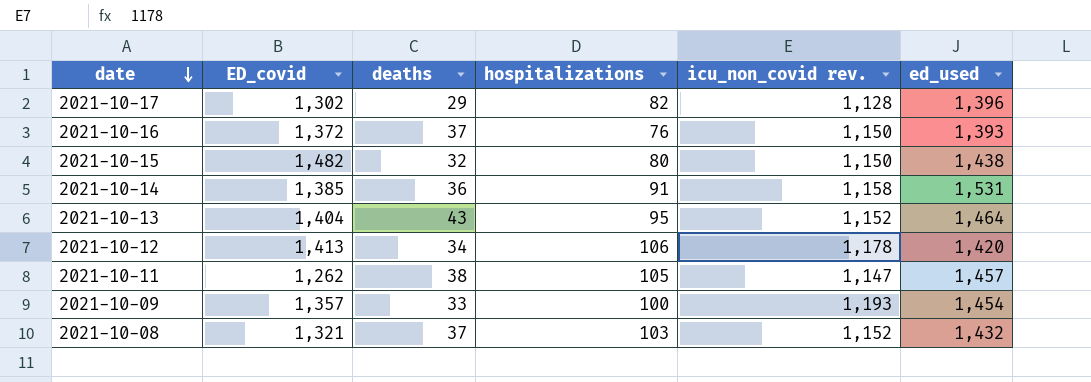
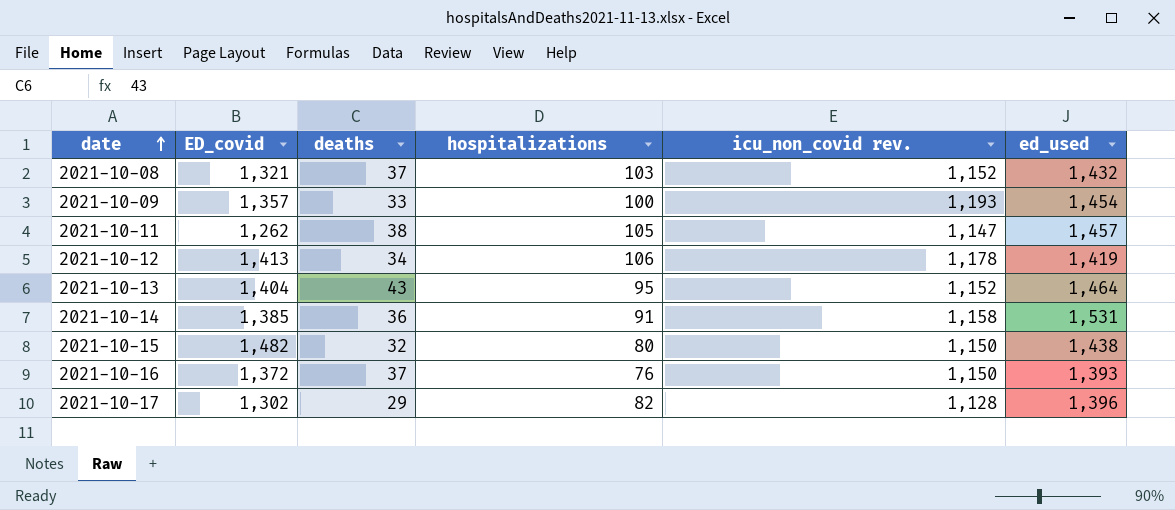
row order: date descending -> date ascending
2021-10-12 | ed_used: 1,420 -> 1,419

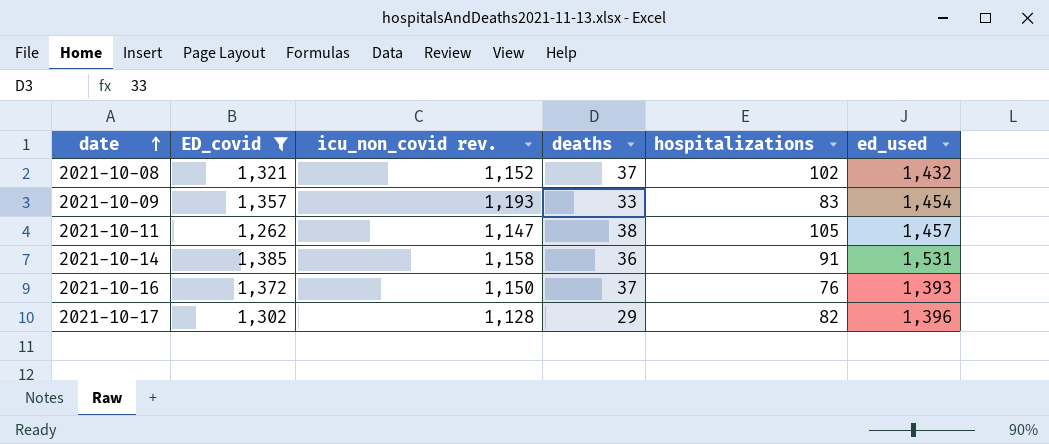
filter: none -> ED_covid <= 1,385
column icu_non_covid rev. | position: 5 -> 3
2021-10-08 | hospitalizations: 103 -> 102
2021-10-09 | hospitalizations: 100 -> 83

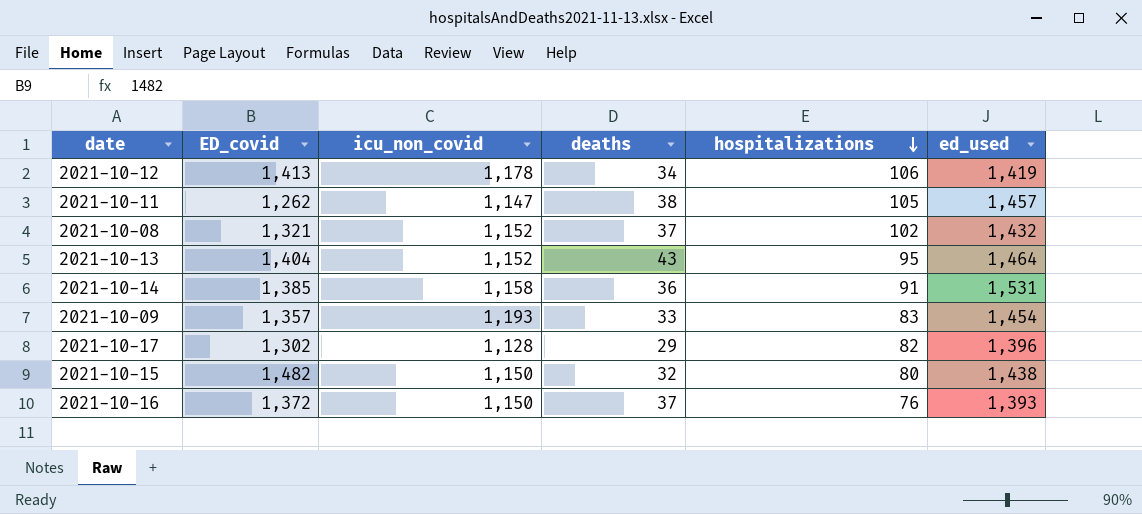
filter: ED_covid <= 1,385 -> none
row order: date ascending -> hospitalizations descending
column name: icu_non_covid rev. -> icu_non_covid

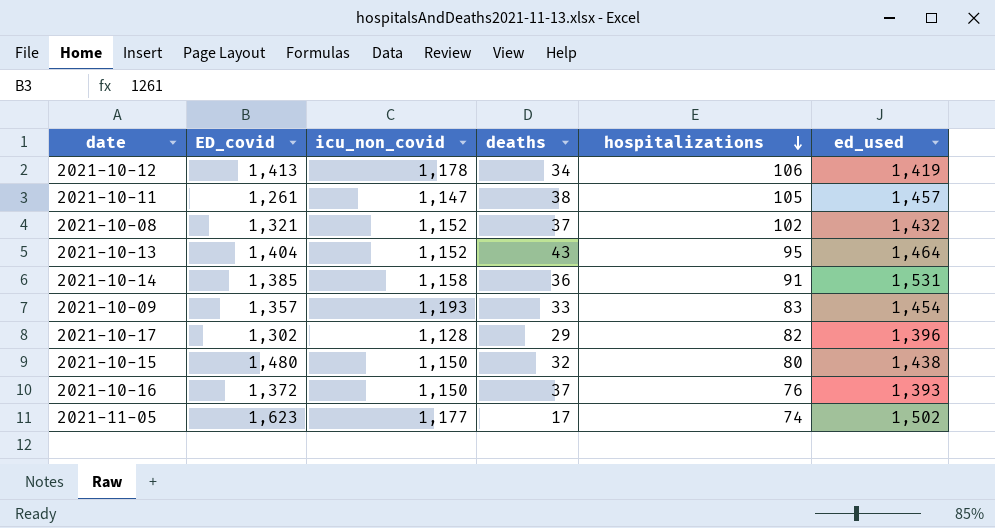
2021-10-11 | ED_covid: 1,262 -> 1,261
2021-10-15 | ED_covid: 1,482 -> 1,480
row 2021-11-05: none -> 1,623 | 1,177 | 17 | 74 | 1,502

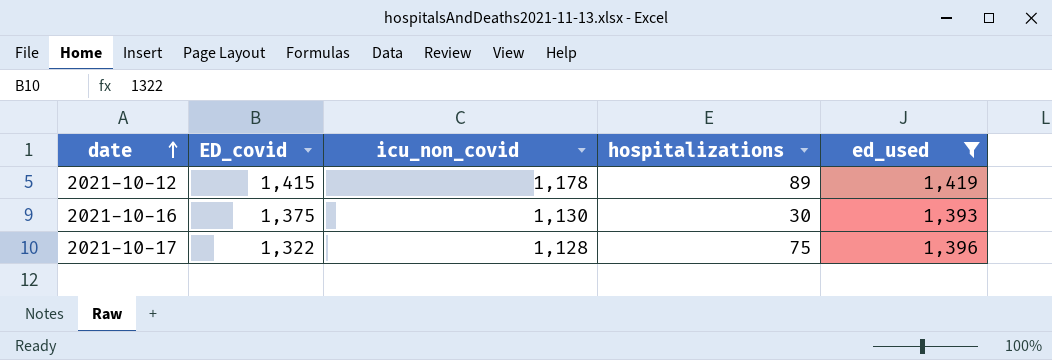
filter: none -> ed_used <= 1,419
row order: hospitalizations descending -> date ascending
column deaths | position: 4 -> none
2021-10-12 | ED_covid: 1,413 -> 1,415
2021-10-12 | hospitalizations: 106 -> 89
2021-10-16 | ED_covid: 1,372 -> 1,375
2021-10-16 | icu_non_covid: 1,150 -> 1,130
2021-10-16 | hospitalizations: 76 -> 30
2021-10-17 | ED_covid: 1,302 -> 1,322
2021-10-17 | hospitalizations: 82 -> 75

